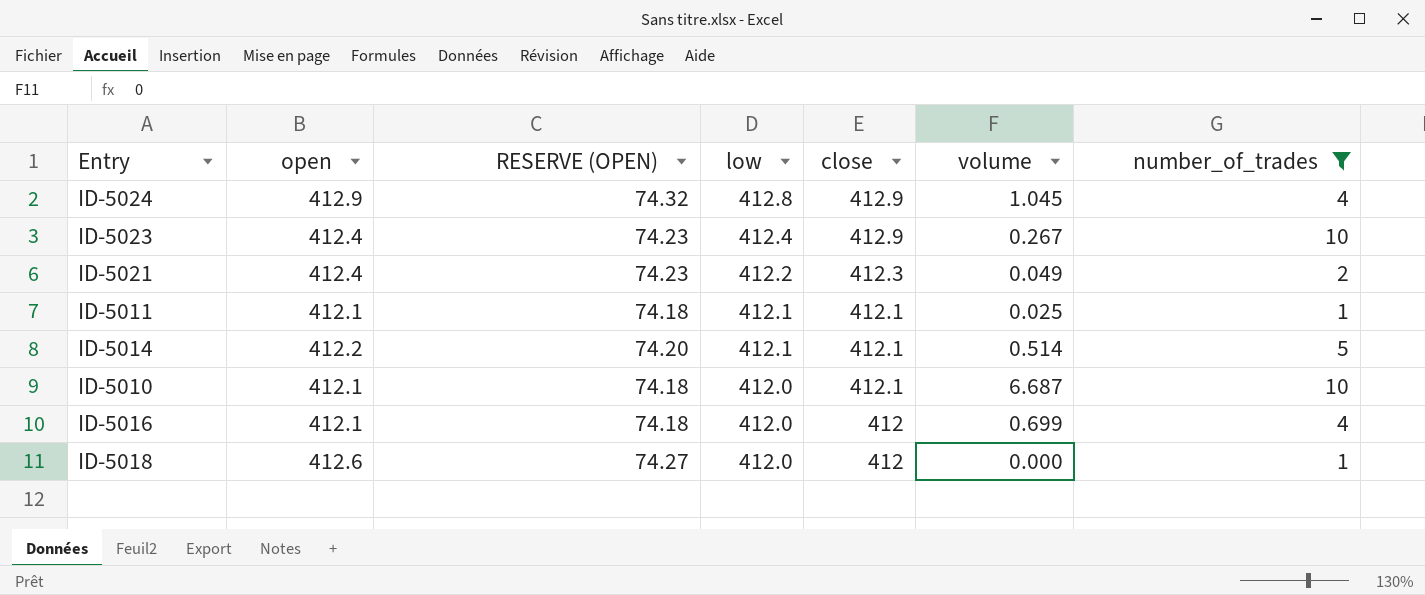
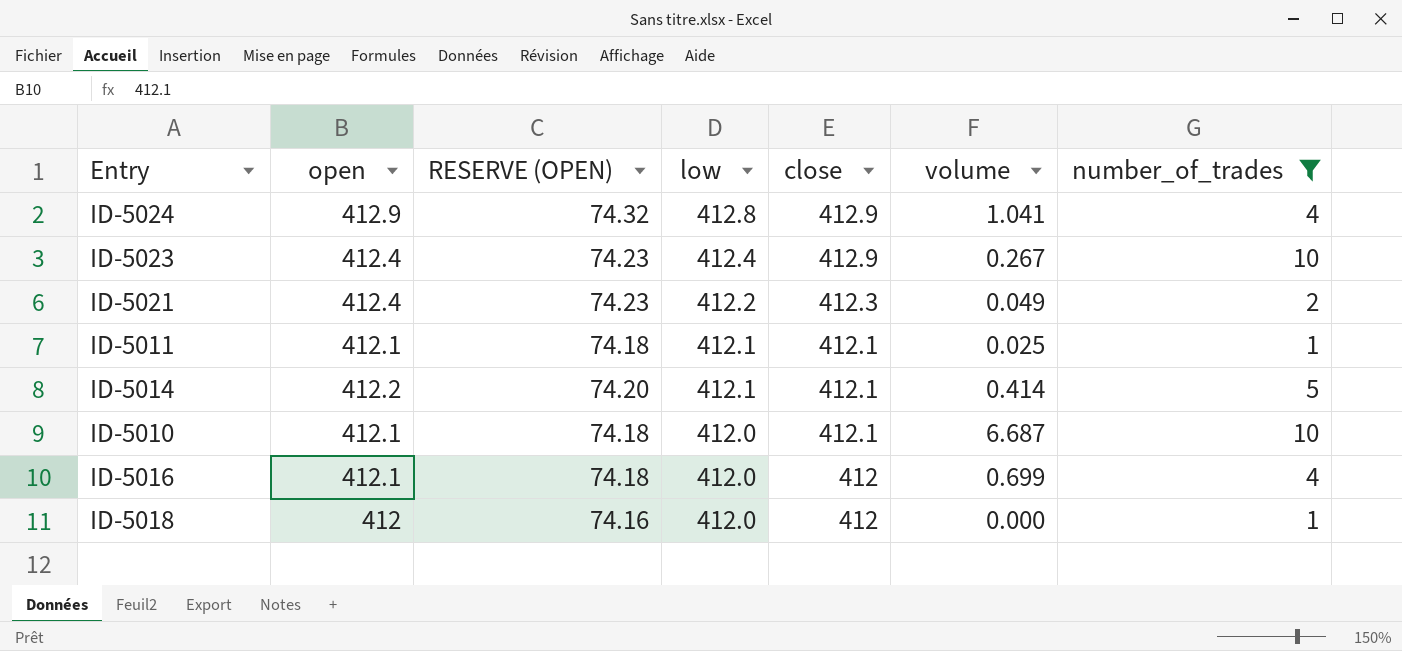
ID-5024 | volume: 1.045 -> 1.041
ID-5014 | volume: 0.514 -> 0.414
ID-5018 | open: 412.6 -> 412
ID-5018 | RESERVE (OPEN): 74.27 -> 74.16

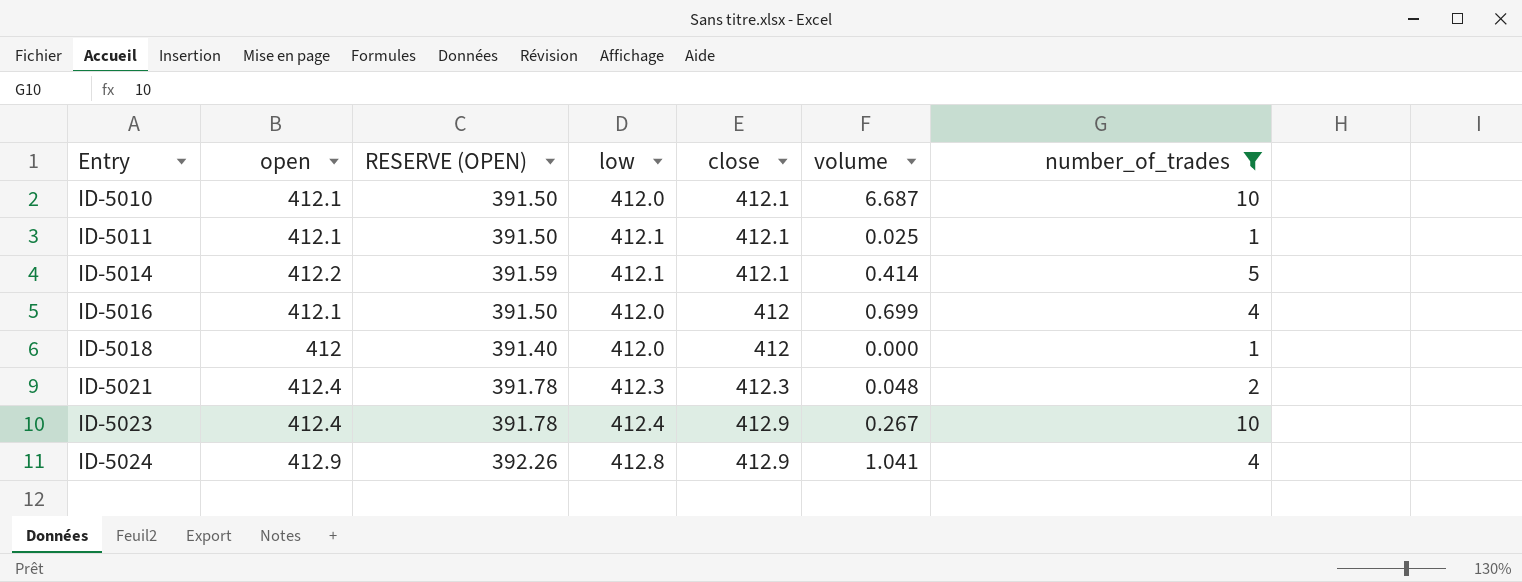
row order: low descending -> Entry ascending
column RESERVE (OPEN) | formula: [open] * 0.18 -> [open] * 0.95
ID-5021 | low: 412.2 -> 412.3
ID-5021 | volume: 0.049 -> 0.048

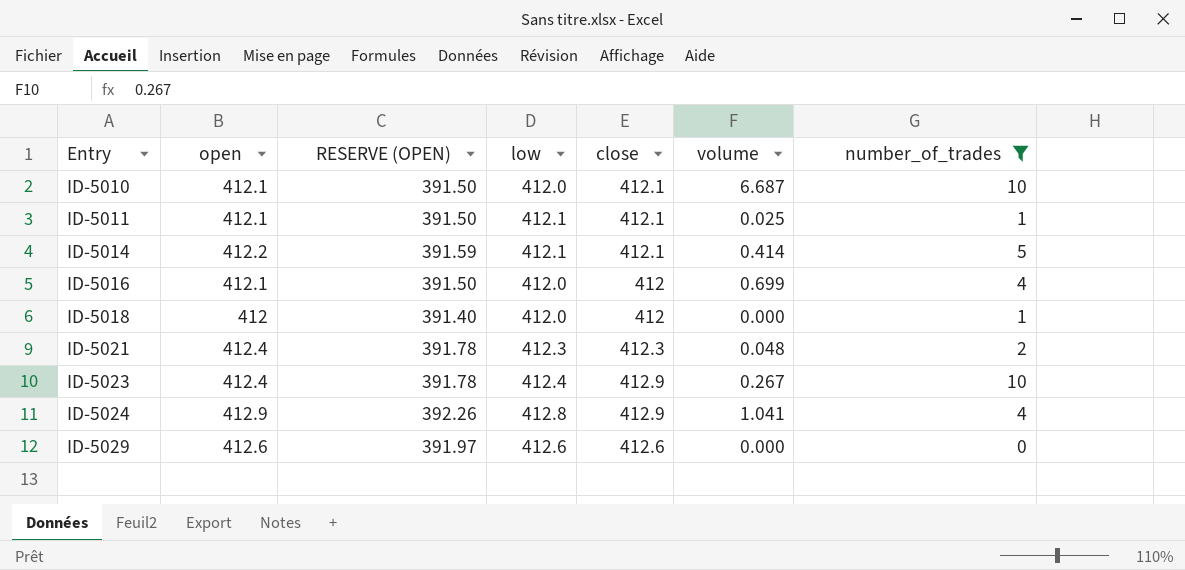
row ID-5029: none -> 412.6 | 391.97 | 412.6 | 412.6 | 0.000 | 0

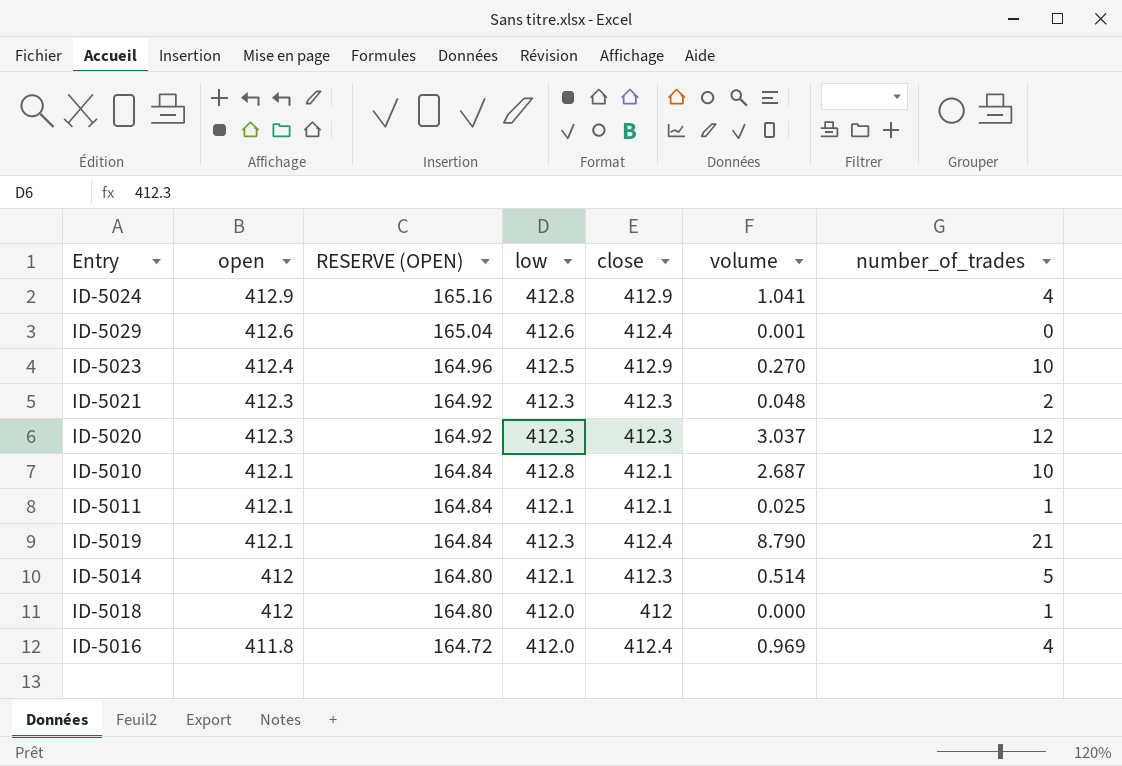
filter: number_of_trades <= 10 -> none
row order: Entry ascending -> open descending
column RESERVE (OPEN) | formula: [open] * 0.95 -> [open] * 0.4
ID-5029 | close: 412.6 -> 412.4
ID-5029 | volume: 0.000 -> 0.001
ID-5023 | low: 412.4 -> 412.5
ID-5023 | volume: 0.267 -> 0.270
ID-5021 | open: 412.4 -> 412.3
ID-5010 | low: 412.0 -> 412.8
ID-5010 | volume: 6.687 -> 2.687
ID-5014 | open: 412.2 -> 412
ID-5014 | close: 412.1 -> 412.3
ID-5014 | volume: 0.414 -> 0.514
ID-5016 | open: 412.1 -> 411.8
ID-5016 | close: 412 -> 412.4
ID-5016 | volume: 0.699 -> 0.969

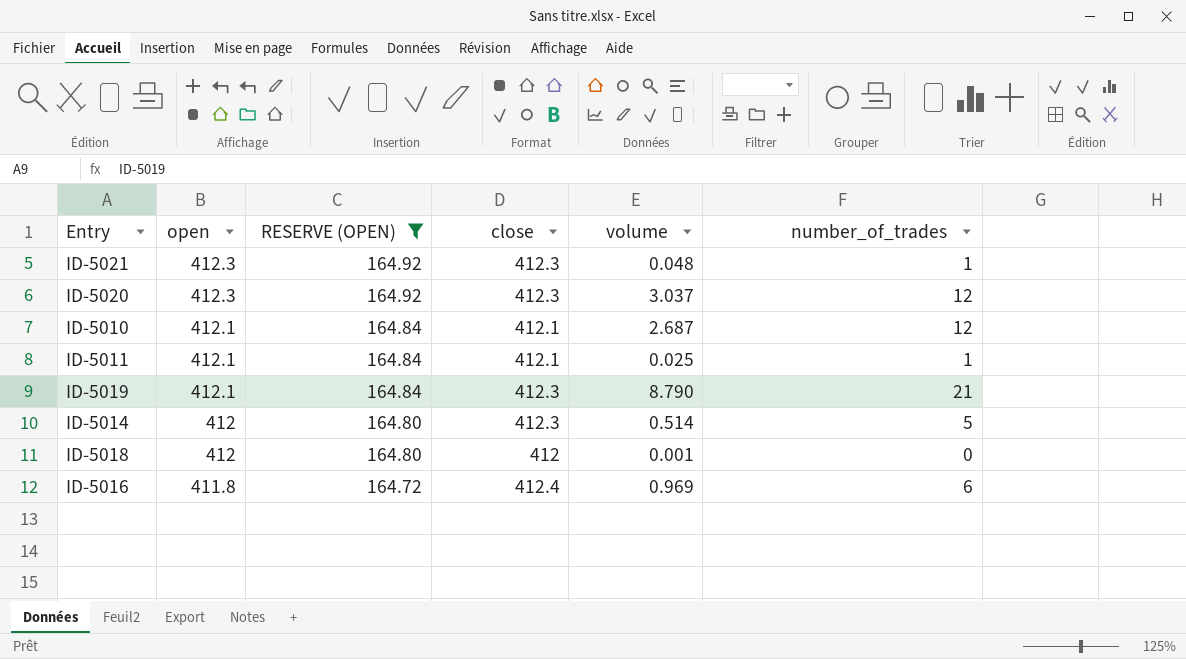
filter: none -> RESERVE (OPEN) <= 164.92
column low | position: 4 -> none
ID-5021 | number_of_trades: 2 -> 1
ID-5010 | number_of_trades: 10 -> 12
ID-5019 | close: 412.4 -> 412.3
ID-5018 | volume: 0.000 -> 0.001
ID-5018 | number_of_trades: 1 -> 0
ID-5016 | number_of_trades: 4 -> 6

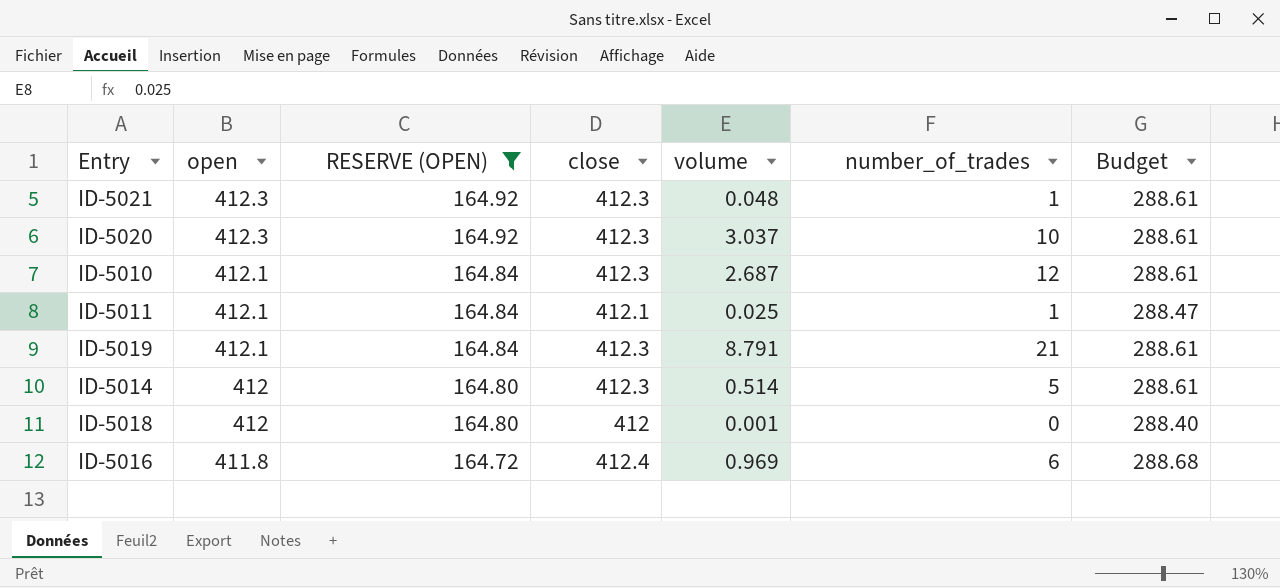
column Budget | formula: none -> [close] * 0.7
ID-5020 | number_of_trades: 12 -> 10
ID-5010 | close: 412.1 -> 412.3
ID-5019 | volume: 8.790 -> 8.791

